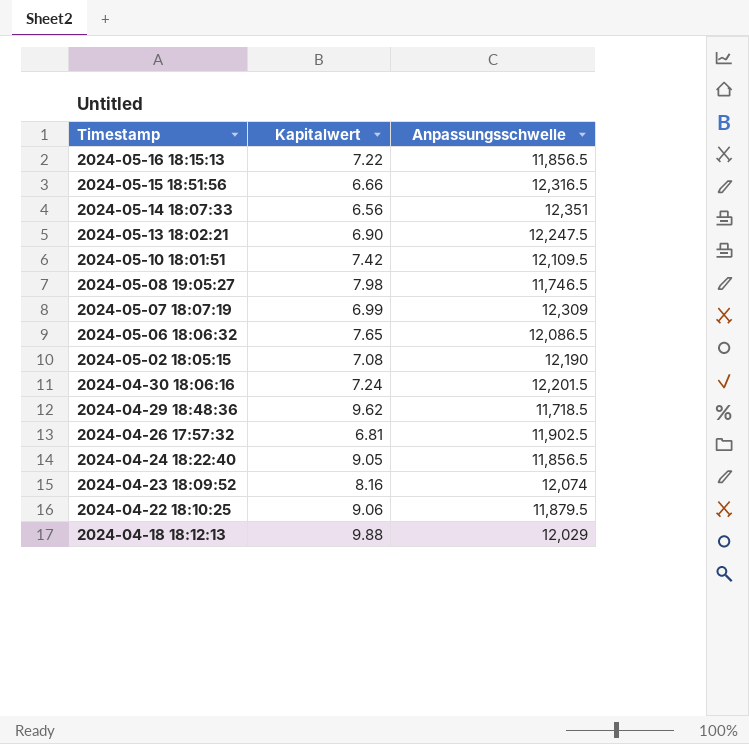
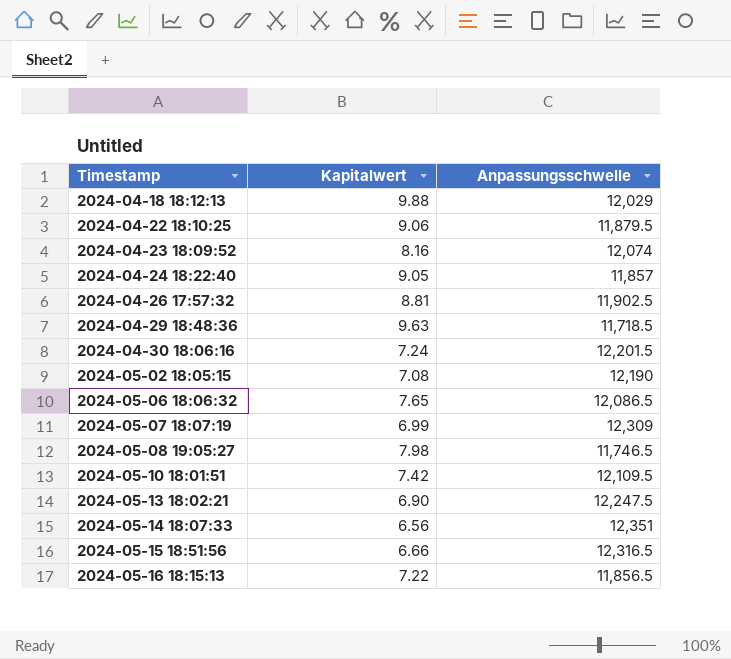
row order: Timestamp descending -> Timestamp ascending
2024-04-24 18:22:40 | Anpassungsschwelle: 11,856.5 -> 11,857
2024-04-26 17:57:32 | Kapitalwert: 6.81 -> 8.81
2024-04-29 18:48:36 | Kapitalwert: 9.62 -> 9.63

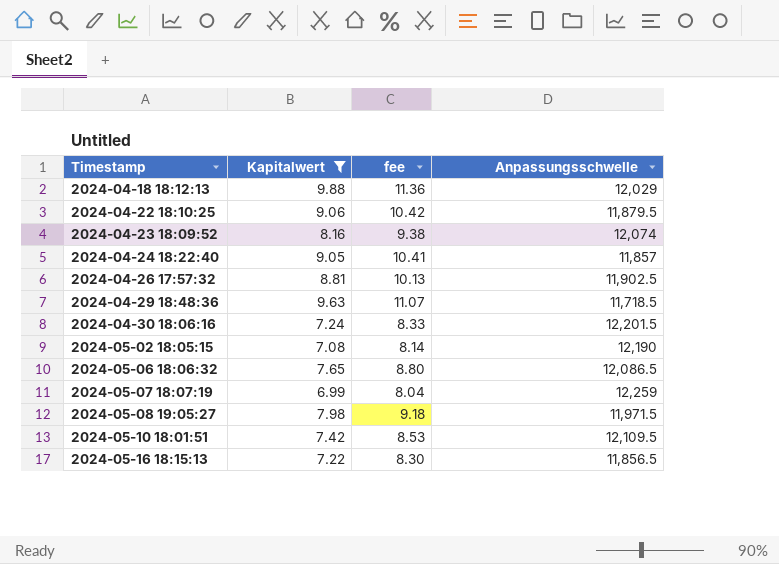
filter: none -> Kapitalwert >= 6.99
column fee | formula: none -> [Kapitalwert] * 1.15
2024-05-07 18:07:19 | Anpassungsschwelle: 12,309 -> 12,259
2024-05-08 19:05:27 | Anpassungsschwelle: 11,746.5 -> 11,971.5

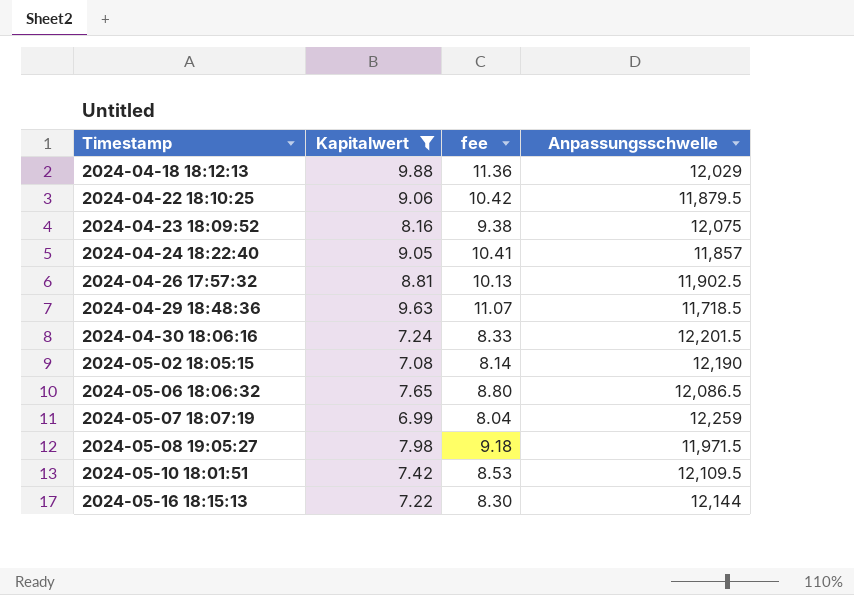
2024-04-23 18:09:52 | Anpassungsschwelle: 12,074 -> 12,075
2024-05-16 18:15:13 | Anpassungsschwelle: 11,856.5 -> 12,144

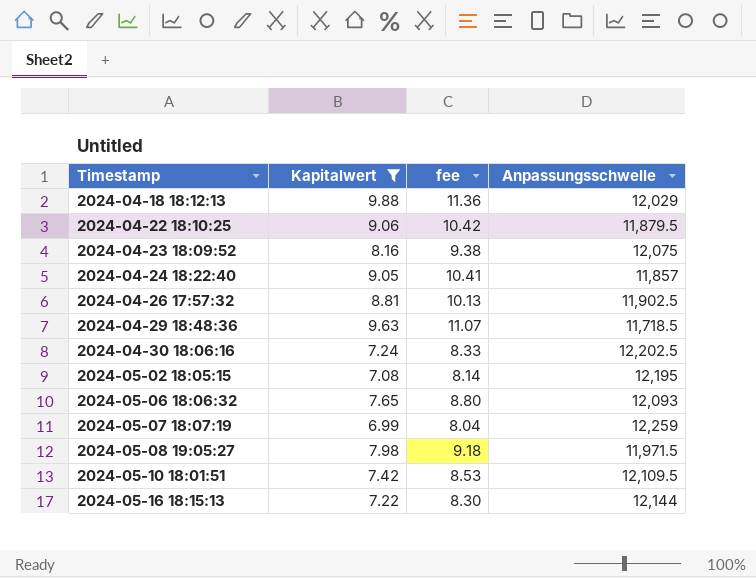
2024-04-30 18:06:16 | Anpassungsschwelle: 12,201.5 -> 12,202.5
2024-05-02 18:05:15 | Anpassungsschwelle: 12,190 -> 12,195
2024-05-06 18:06:32 | Anpassungsschwelle: 12,086.5 -> 12,093

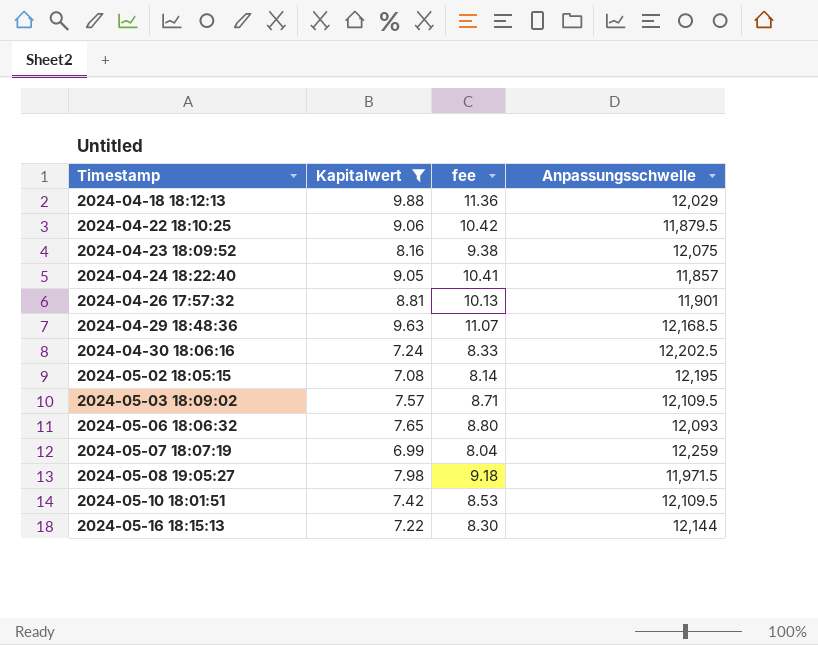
2024-04-26 17:57:32 | Anpassungsschwelle: 11,902.5 -> 11,901
2024-04-29 18:48:36 | Anpassungsschwelle: 11,718.5 -> 12,168.5
row 2024-05-03 18:09:02: none -> 7.57 | 8.71 | 12,109.5

